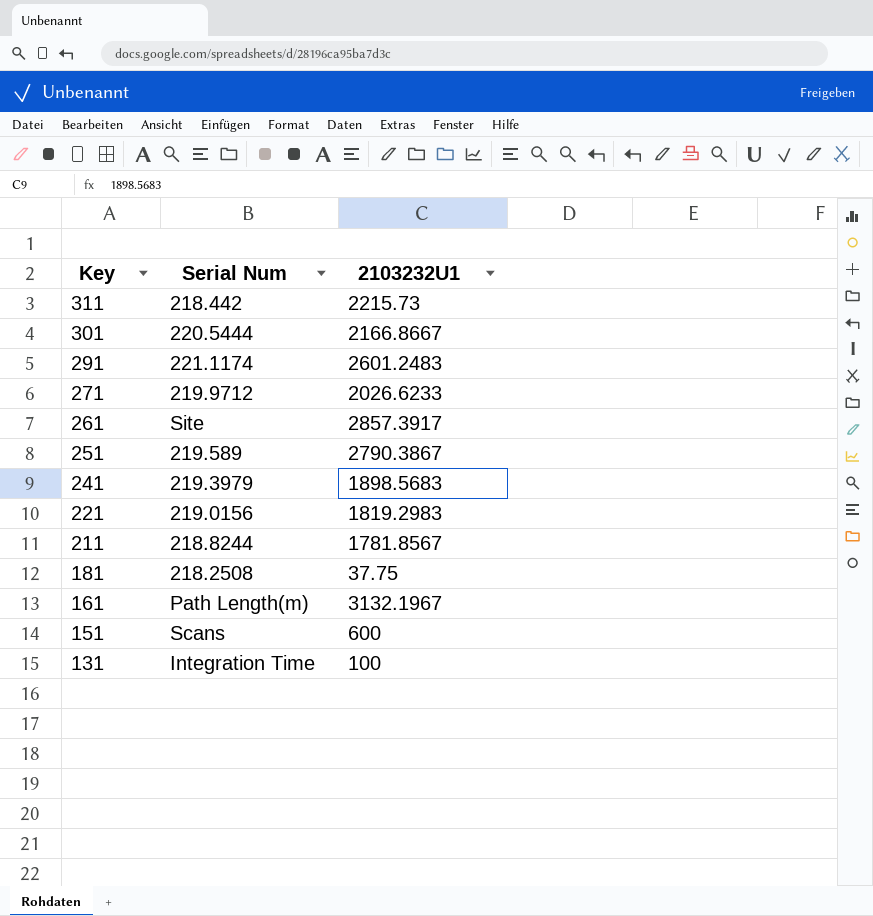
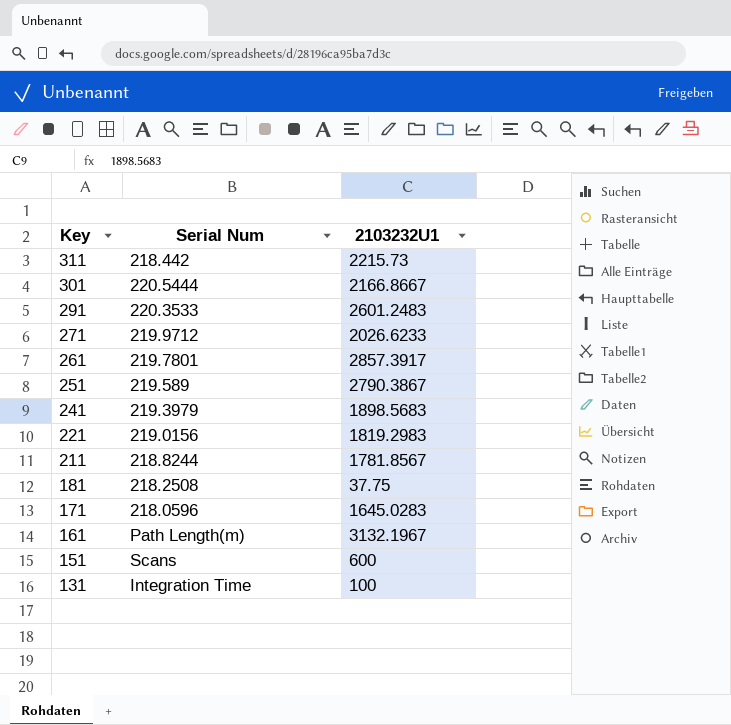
291 | Serial Num: 221.1174 -> 220.3533
261 | Serial Num: Site -> 219.7801
row 171: none -> 218.0596 | 1645.0283

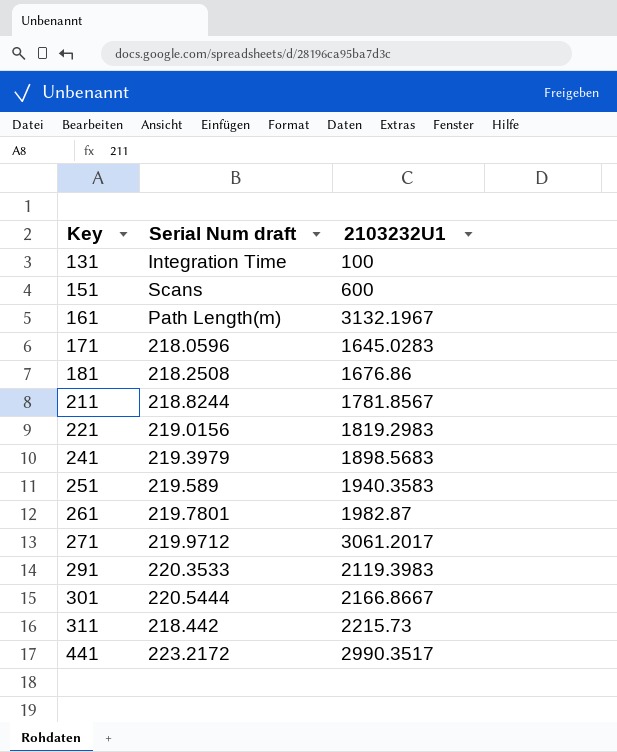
row order: Key descending -> Key ascending
column name: Serial Num -> Serial Num draft
181 | 2103232U1: 37.75 -> 1676.86
251 | 2103232U1: 2790.3867 -> 1940.3583
261 | 2103232U1: 2857.3917 -> 1982.87
271 | 2103232U1: 2026.6233 -> 3061.2017
291 | 2103232U1: 2601.2483 -> 2119.3983
row 441: none -> 223.2172 | 2990.3517

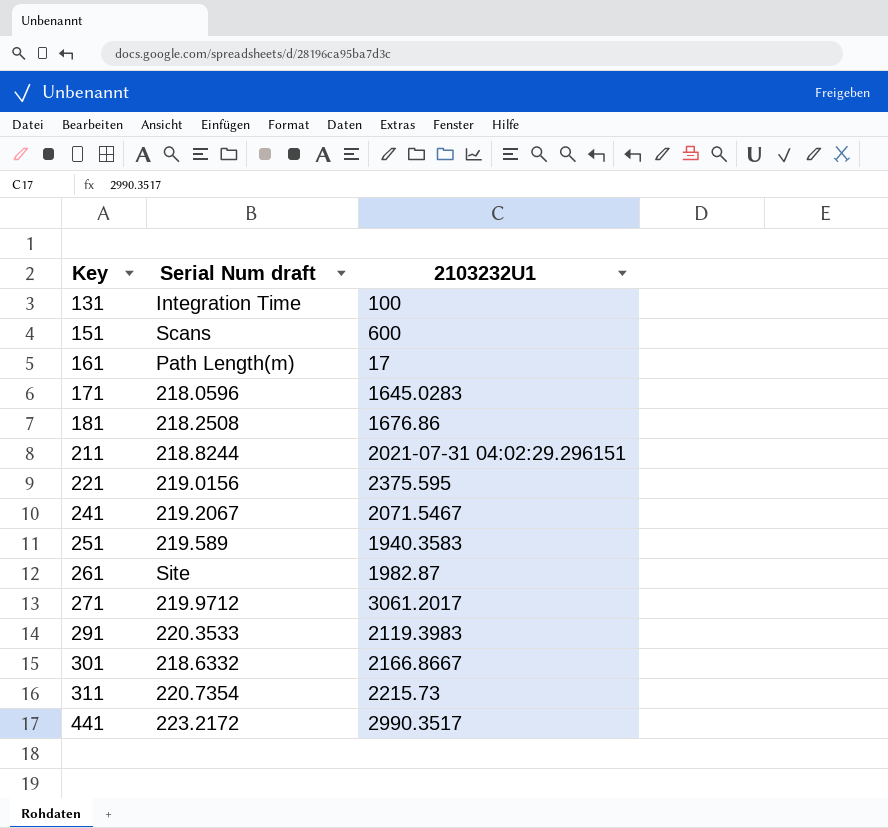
161 | 2103232U1: 3132.1967 -> 17
211 | 2103232U1: 1781.8567 -> 2021-07-31 04:02:29.296151
221 | 2103232U1: 1819.2983 -> 2375.595
241 | Serial Num draft: 219.3979 -> 219.2067
241 | 2103232U1: 1898.5683 -> 2071.5467
261 | Serial Num draft: 219.7801 -> Site
301 | Serial Num draft: 220.5444 -> 218.6332
311 | Serial Num draft: 218.442 -> 220.7354

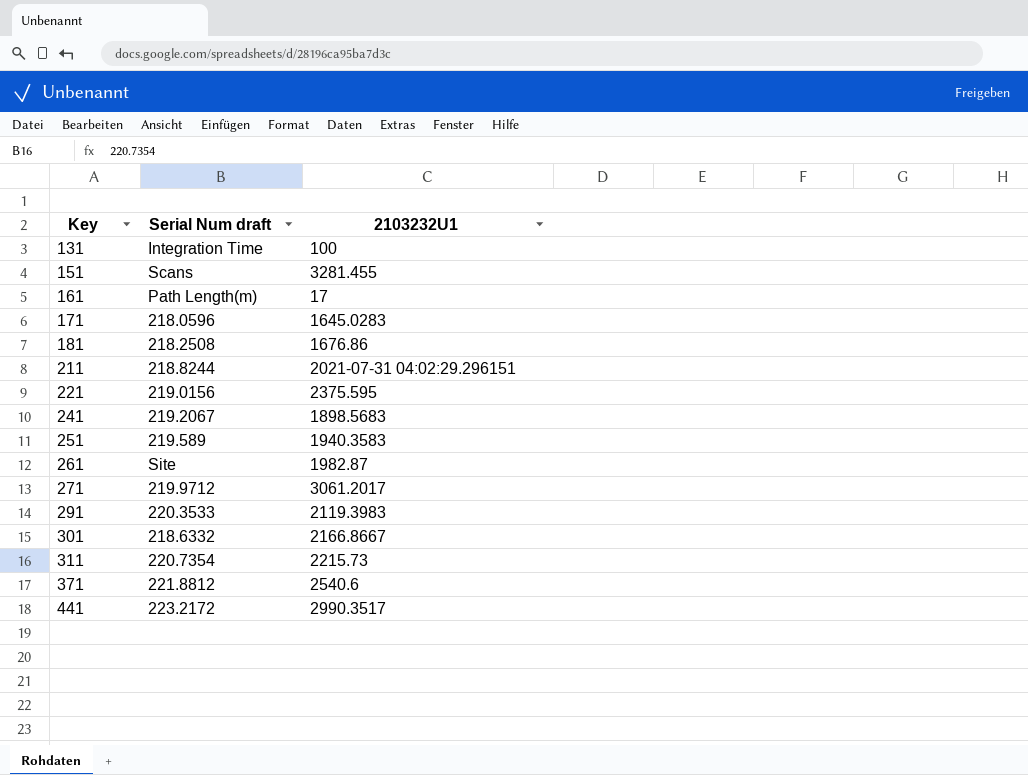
151 | 2103232U1: 600 -> 3281.455
241 | 2103232U1: 2071.5467 -> 1898.5683
row 371: none -> 221.8812 | 2540.6

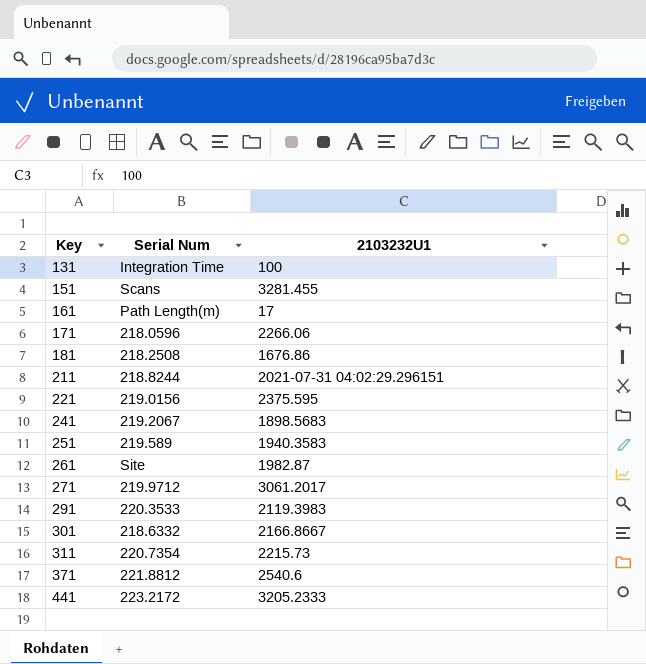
column name: Serial Num draft -> Serial Num
171 | 2103232U1: 1645.0283 -> 2266.06
441 | 2103232U1: 2990.3517 -> 3205.2333

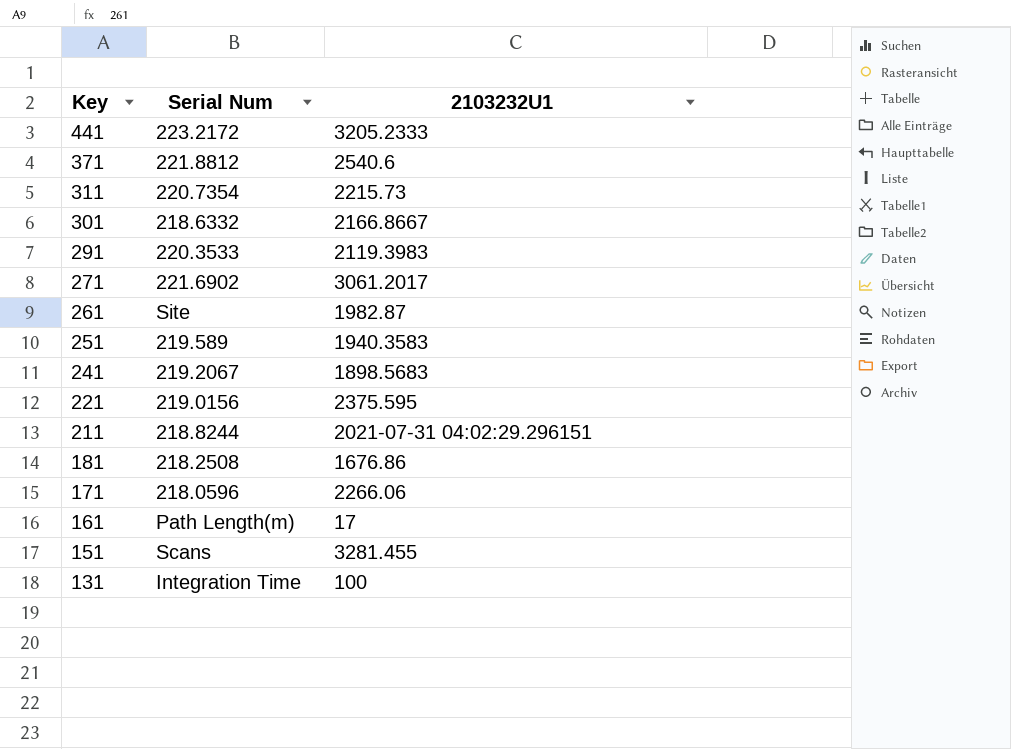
row order: Key ascending -> Key descending
271 | Serial Num: 219.9712 -> 221.6902

